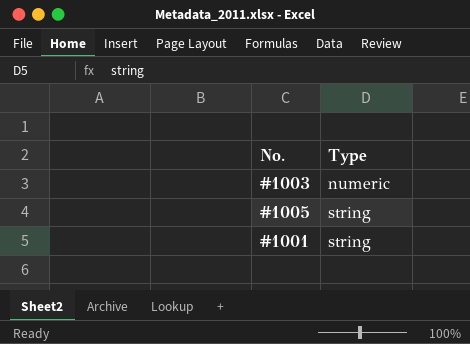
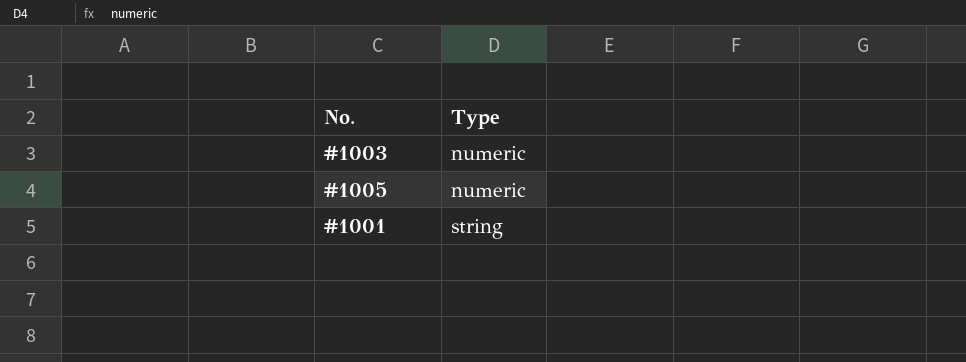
#1005 | Type: string -> numeric

